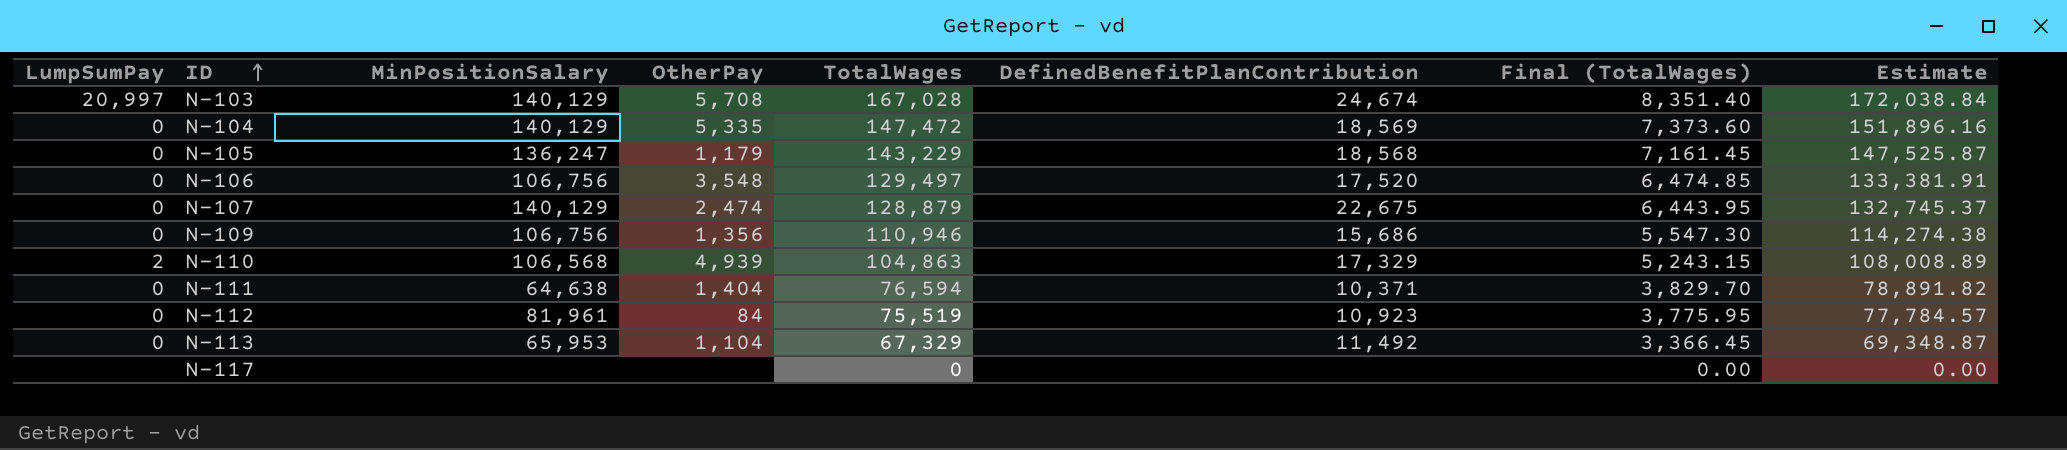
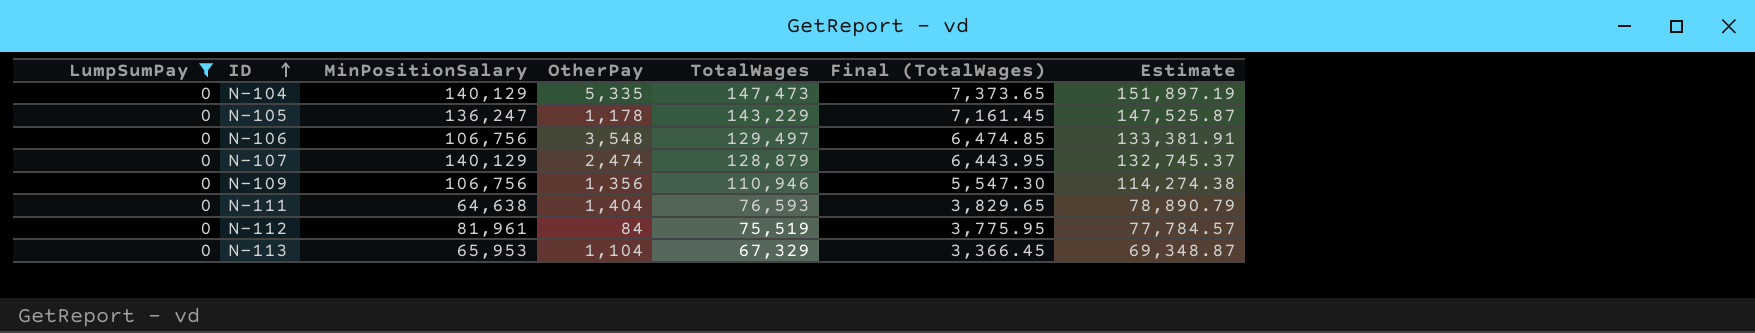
filter: none -> LumpSumPay = 0
column DefinedBenefitPlanContribution | position: 6 -> none
N-104 | TotalWages: 147,472 -> 147,473
N-104 | Final (TotalWages): 7,373.60 -> 7,373.65
N-104 | Estimate: 151,896.16 -> 151,897.19
N-105 | OtherPay: 1,179 -> 1,178
N-111 | TotalWages: 76,594 -> 76,593
N-111 | Final (TotalWages): 3,829.70 -> 3,829.65
N-111 | Estimate: 78,891.82 -> 78,890.79

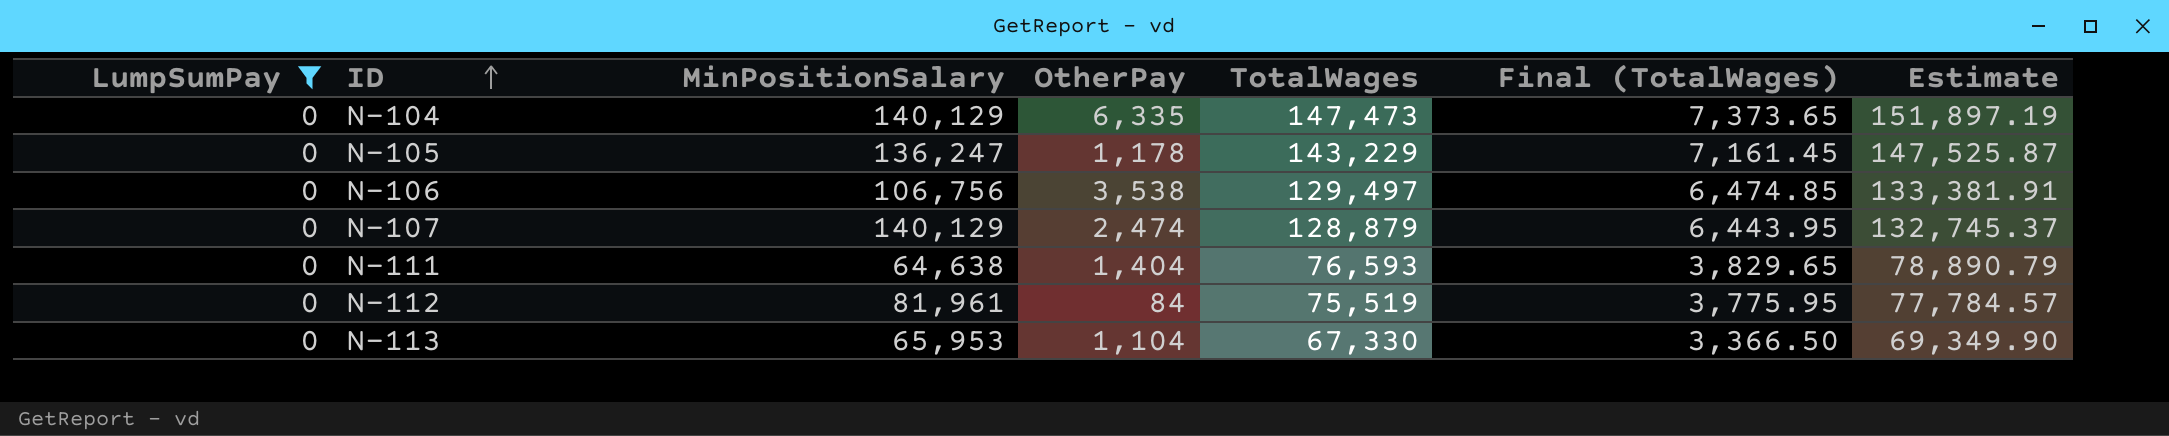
row N-109: 0 | 106,756 | 1,356 | 110,946 | 5,547.30 | 114,274.38 -> none
N-104 | OtherPay: 5,335 -> 6,335
N-106 | OtherPay: 3,548 -> 3,538
N-113 | TotalWages: 67,329 -> 67,330
N-113 | Final (TotalWages): 3,366.45 -> 3,366.50
N-113 | Estimate: 69,348.87 -> 69,349.90

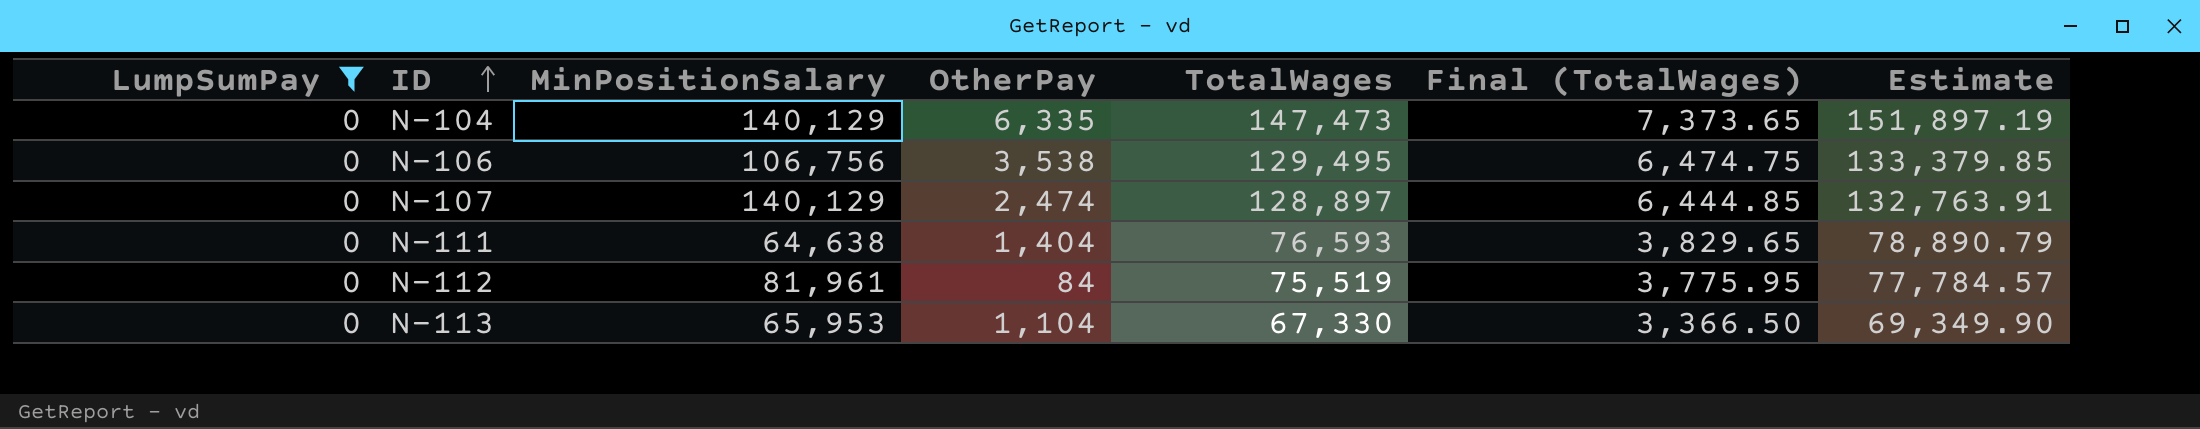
row N-105: 0 | 136,247 | 1,178 | 143,229 | 7,161.45 | 147,525.87 -> none
N-106 | TotalWages: 129,497 -> 129,495
N-106 | Final (TotalWages): 6,474.85 -> 6,474.75
N-106 | Estimate: 133,381.91 -> 133,379.85
N-107 | TotalWages: 128,879 -> 128,897
N-107 | Final (TotalWages): 6,443.95 -> 6,444.85
N-107 | Estimate: 132,745.37 -> 132,763.91

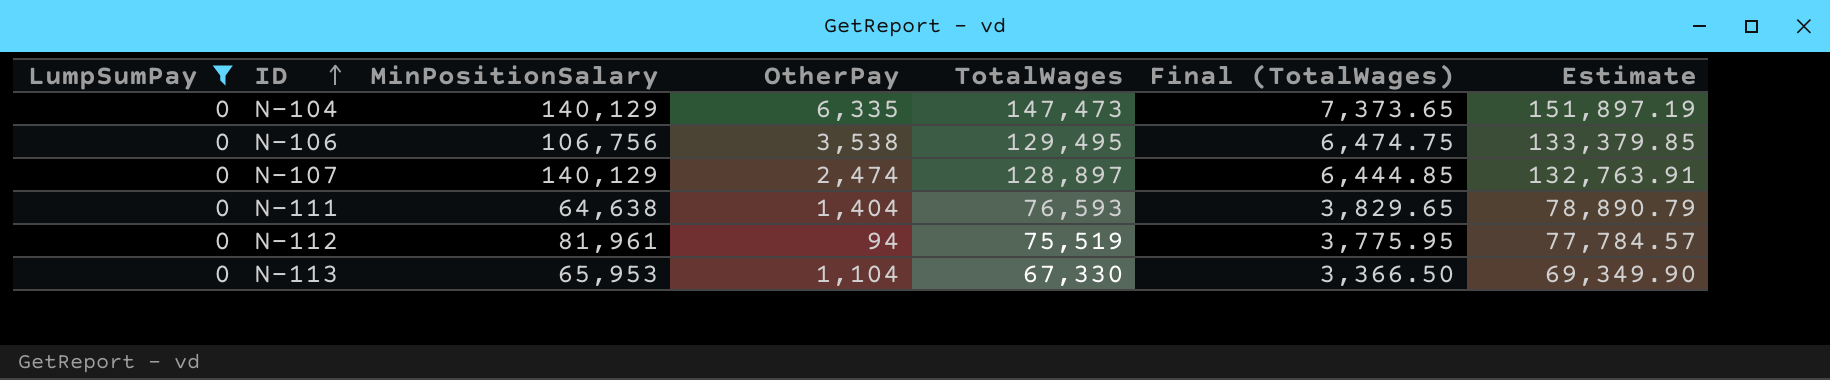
N-112 | OtherPay: 84 -> 94

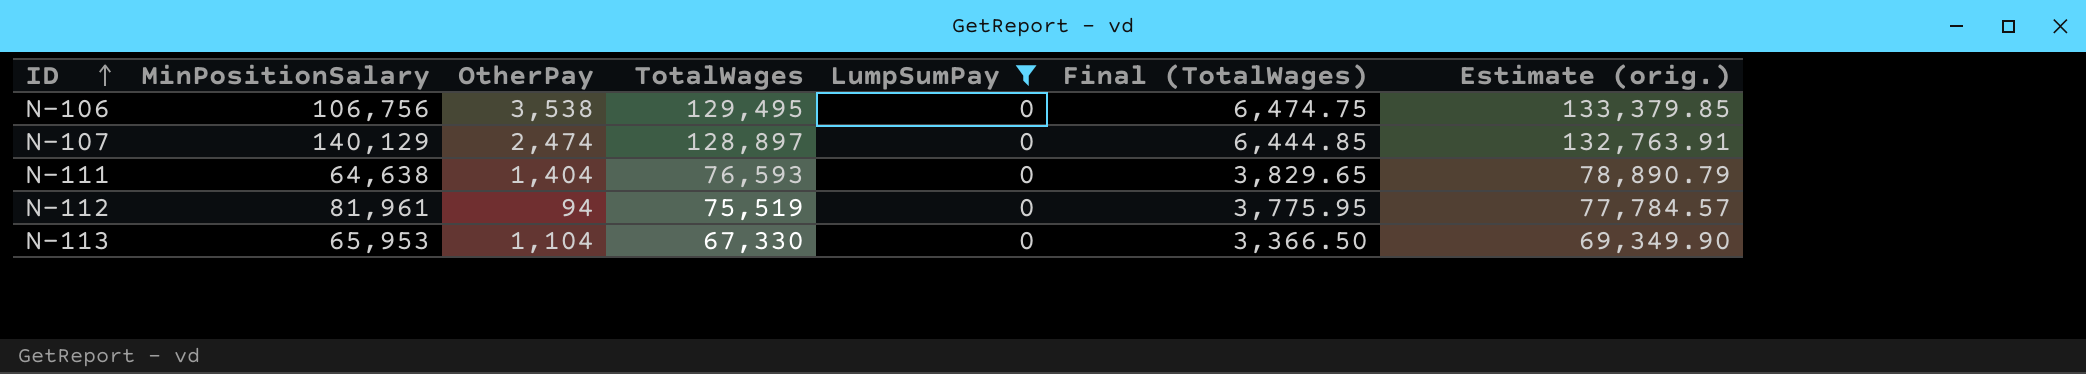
column LumpSumPay | position: 1 -> 5
column name: Estimate -> Estimate (orig.)
row N-104: 0 | 140,129 | 6,335 | 147,473 | 7,373.65 | 151,897.19 -> none

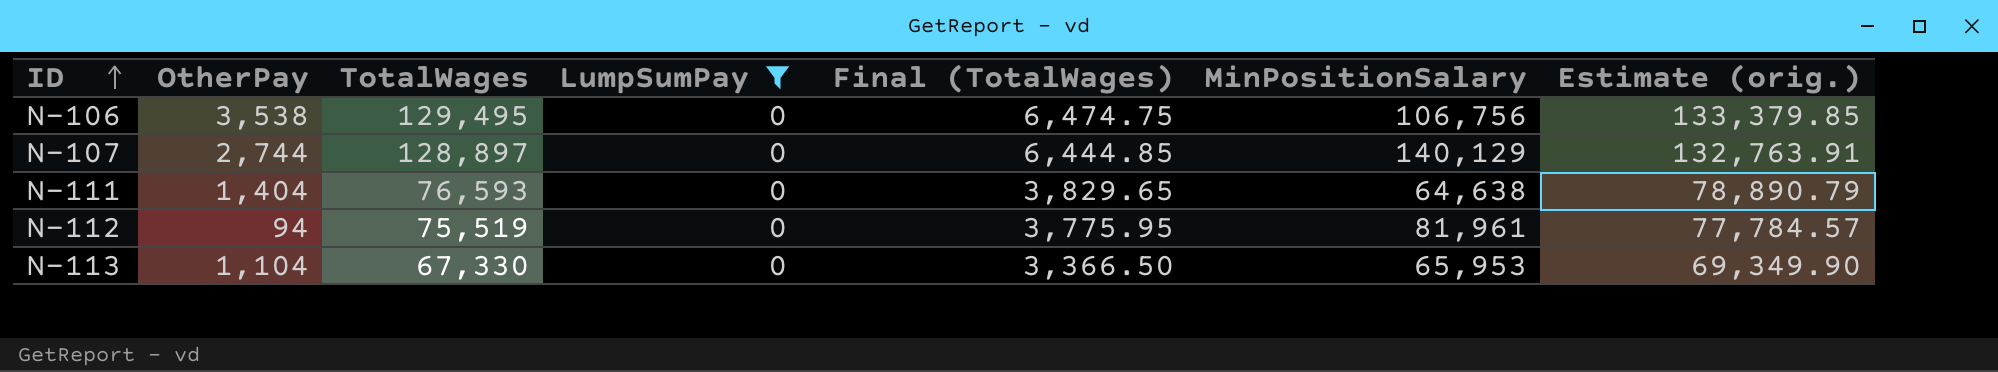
column MinPositionSalary | position: 2 -> 6
N-107 | OtherPay: 2,474 -> 2,744

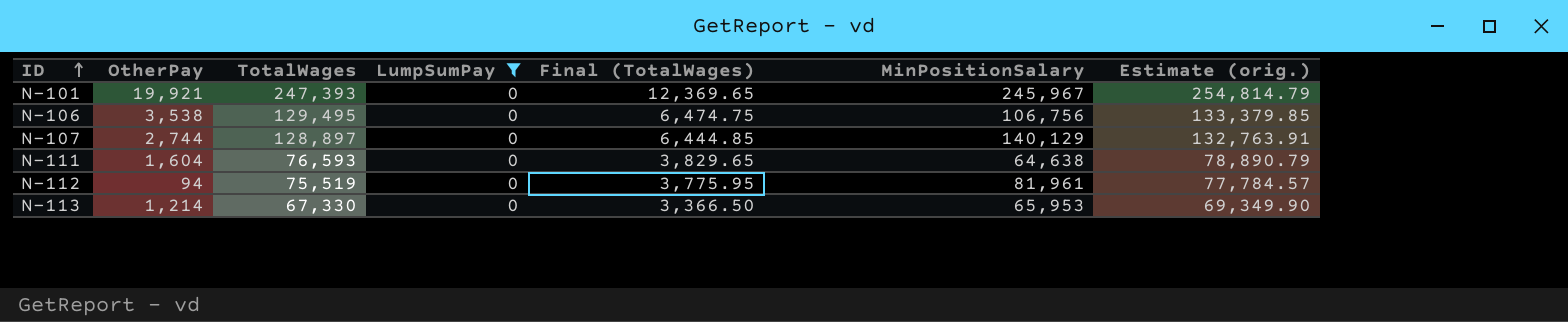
row N-101: none -> 19,921 | 247,393 | 0 | 12,369.65 | 245,967 | 254,814.79
N-111 | OtherPay: 1,404 -> 1,604
N-113 | OtherPay: 1,104 -> 1,214

